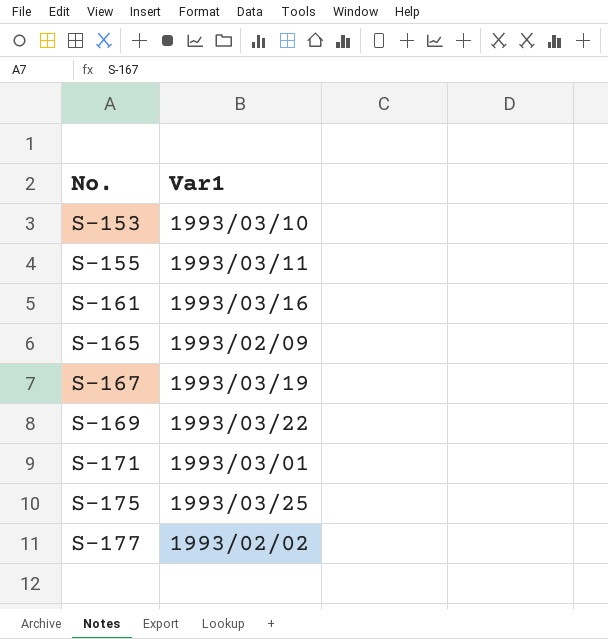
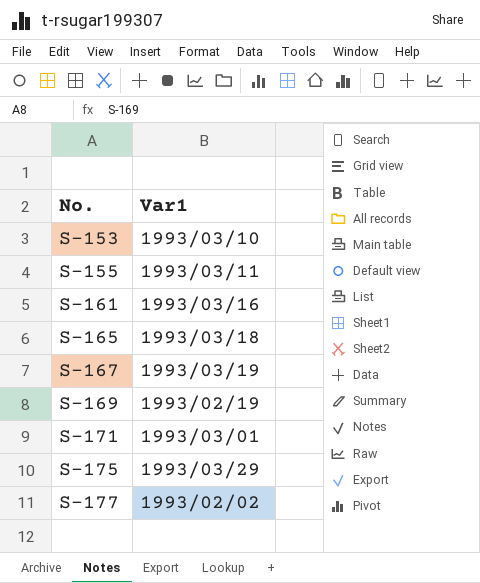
S-165 | Var1: 1993/02/09 -> 1993/03/18
S-169 | Var1: 1993/03/22 -> 1993/02/19
S-175 | Var1: 1993/03/25 -> 1993/03/29

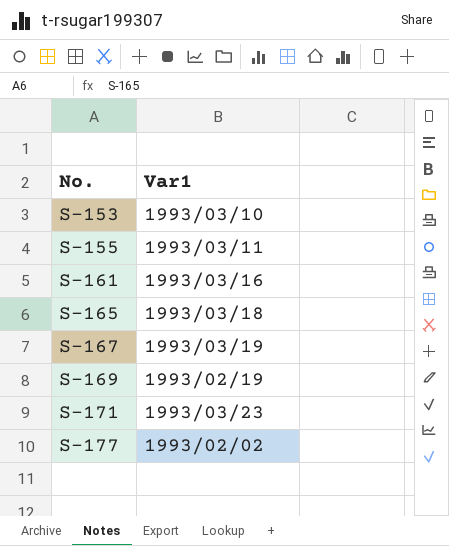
row S-175: 1993/03/29 -> none
S-171 | Var1: 1993/03/01 -> 1993/03/23

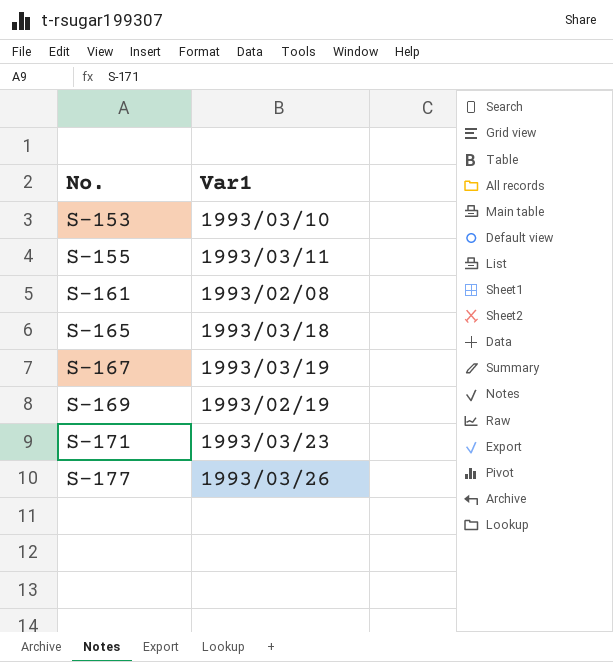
S-161 | Var1: 1993/03/16 -> 1993/02/08
S-177 | Var1: 1993/02/02 -> 1993/03/26

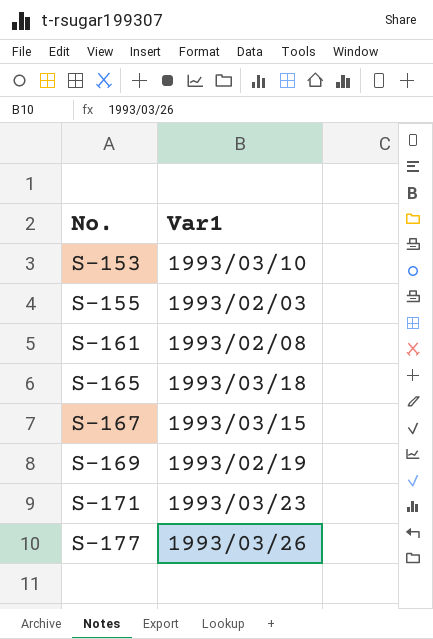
S-155 | Var1: 1993/03/11 -> 1993/02/03
S-167 | Var1: 1993/03/19 -> 1993/03/15

